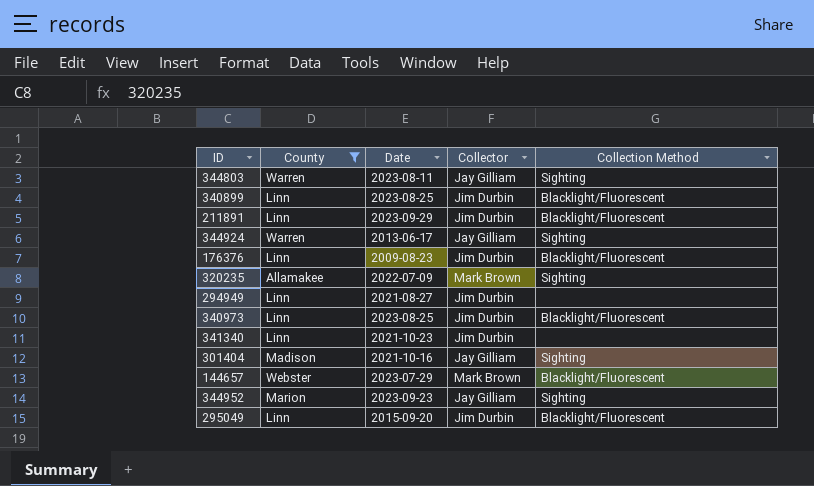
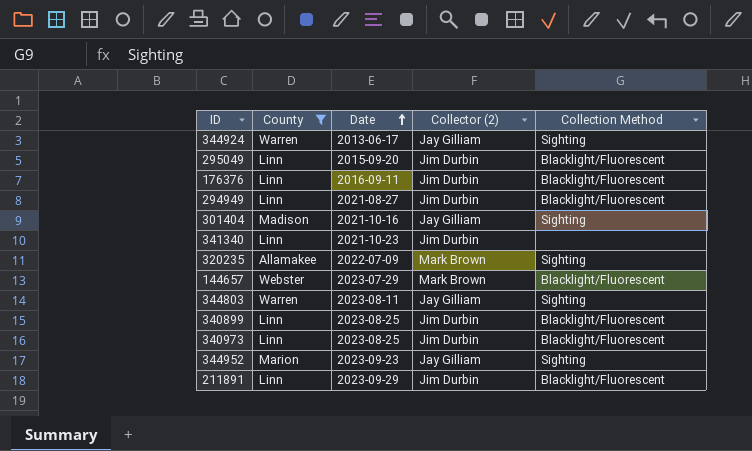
row order: none -> Date ascending
column name: Collector -> Collector (2)
176376 | Date: 2009-08-23 -> 2016-09-11
294949 | Collection Method: none -> Blacklight/Fluorescent

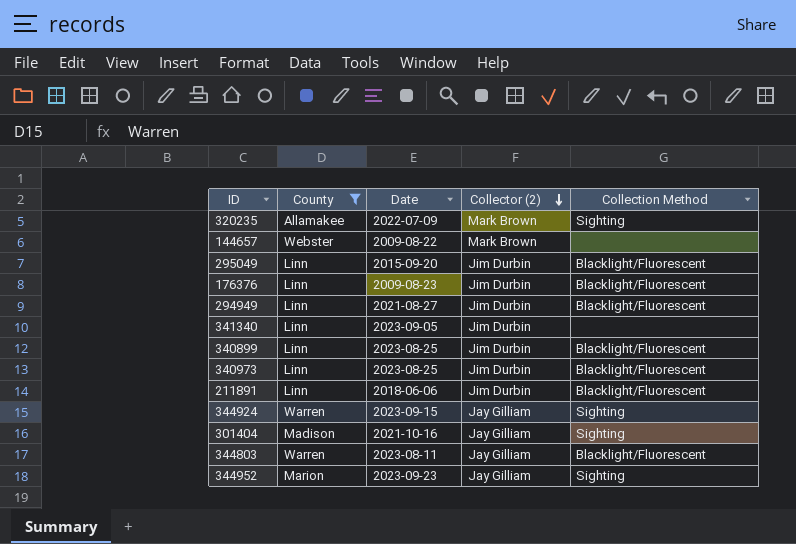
row order: Date ascending -> Collector (2) descending
144657 | Date: 2023-07-29 -> 2009-08-22
144657 | Collection Method: Blacklight/Fluorescent -> none
176376 | Date: 2016-09-11 -> 2009-08-23
341340 | Date: 2021-10-23 -> 2023-09-05
211891 | Date: 2023-09-29 -> 2018-06-06
344924 | Date: 2013-06-17 -> 2023-09-15
344803 | Collection Method: Sighting -> Blacklight/Fluorescent

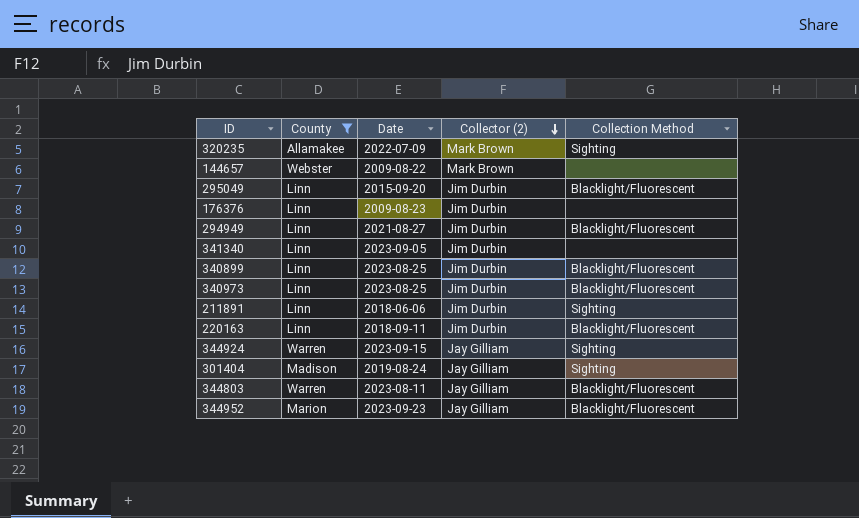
176376 | Collection Method: Blacklight/Fluorescent -> none
211891 | Collection Method: Blacklight/Fluorescent -> Sighting
row 220163: none -> Linn | 2018-09-11 | Jim Durbin | Blacklight/Fluorescent
301404 | Date: 2021-10-16 -> 2019-08-24
344952 | Collection Method: Sighting -> Blacklight/Fluorescent

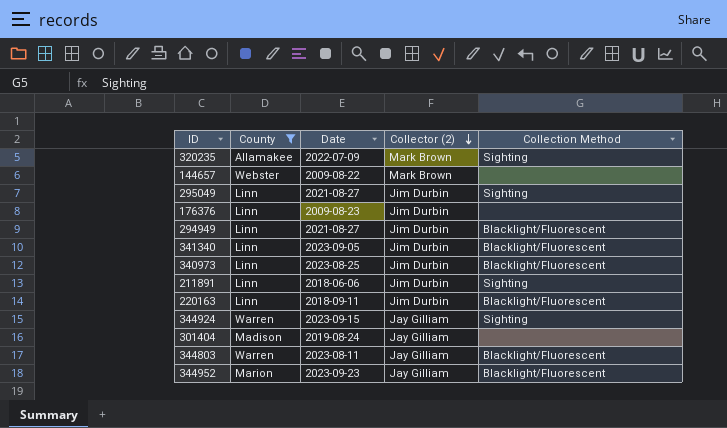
row 340899: Linn | 2023-08-25 | Jim Durbin | Blacklight/Fluorescent -> none
295049 | Date: 2015-09-20 -> 2021-08-27
295049 | Collection Method: Blacklight/Fluorescent -> Sighting
341340 | Collection Method: none -> Blacklight/Fluorescent
301404 | Collection Method: Sighting -> none

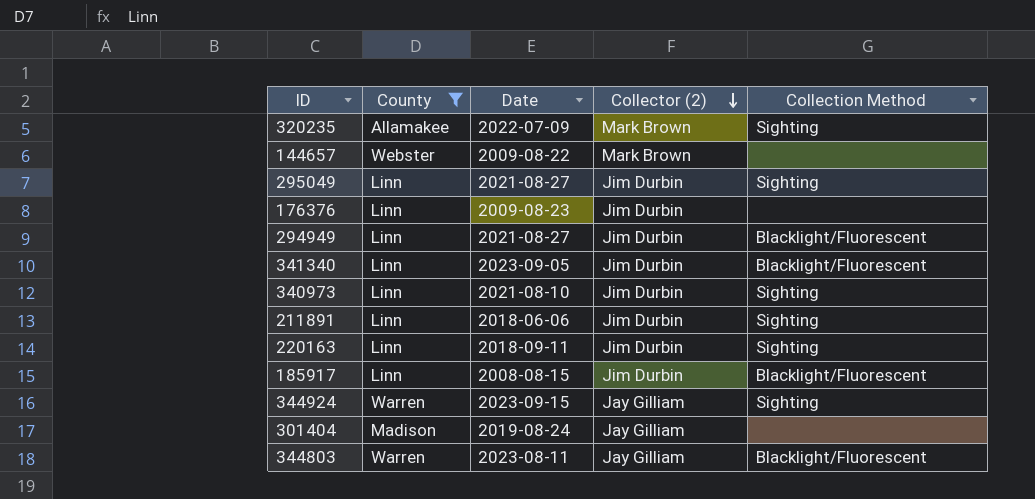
row 344952: Marion | 2023-09-23 | Jay Gilliam | Blacklight/Fluorescent -> none
340973 | Date: 2023-08-25 -> 2021-08-10
340973 | Collection Method: Blacklight/Fluorescent -> Sighting
220163 | Collection Method: Blacklight/Fluorescent -> Sighting
row 185917: none -> Linn | 2008-08-15 | Jim Durbin | Blacklight/Fluorescent

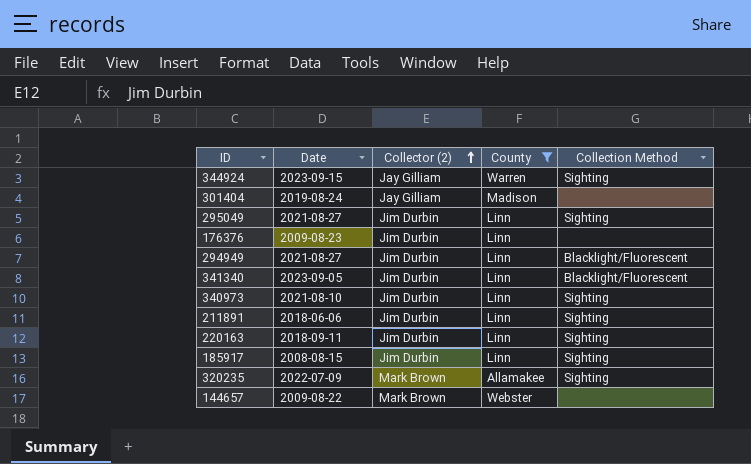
row order: Collector (2) descending -> Collector (2) ascending
column County | position: 2 -> 4
row 344803: Warren | 2023-08-11 | Jay Gilliam | Blacklight/Fluorescent -> none
185917 | Collection Method: Blacklight/Fluorescent -> Sighting

